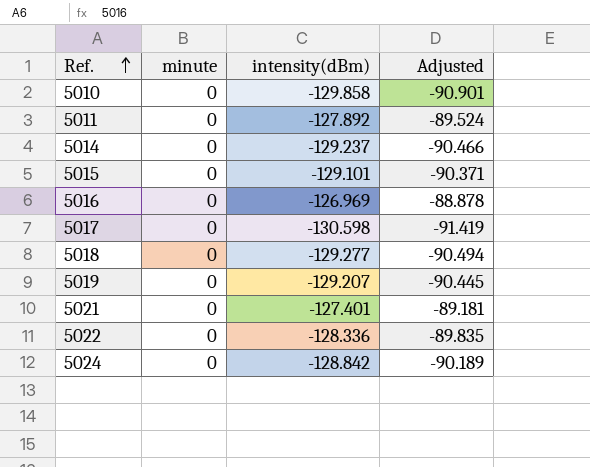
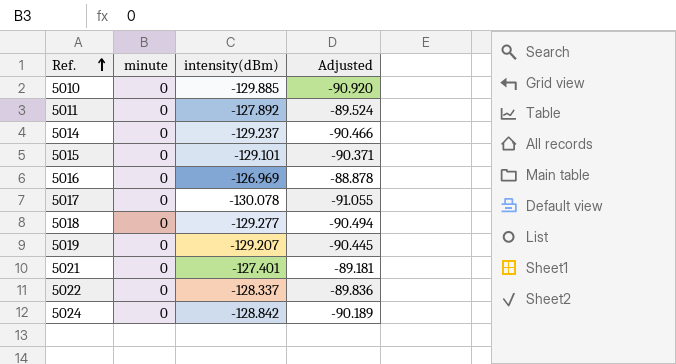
5010 | intensity(dBm): -129.858 -> -129.885
5010 | Adjusted: -90.901 -> -90.920
5017 | intensity(dBm): -130.598 -> -130.078
5017 | Adjusted: -91.419 -> -91.055
5022 | intensity(dBm): -128.336 -> -128.337
5022 | Adjusted: -89.835 -> -89.836

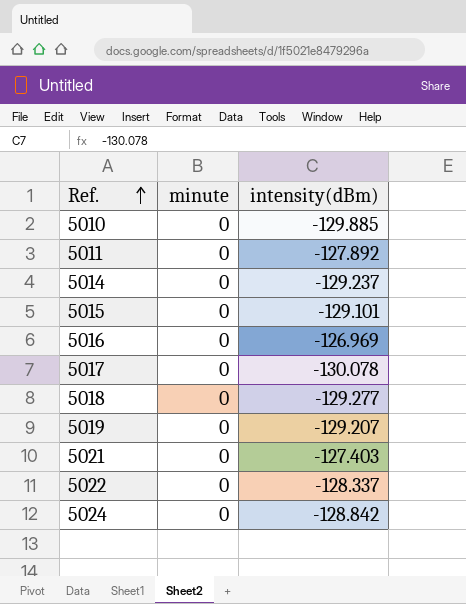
column Adjusted | formula: [intensity(dBm)] * 0.7 -> none
5021 | intensity(dBm): -127.401 -> -127.403

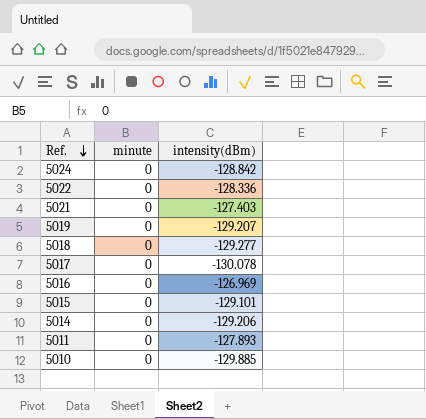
row order: Ref. ascending -> Ref. descending
5022 | intensity(dBm): -128.337 -> -128.336
5014 | intensity(dBm): -129.237 -> -129.206
5011 | intensity(dBm): -127.892 -> -127.893

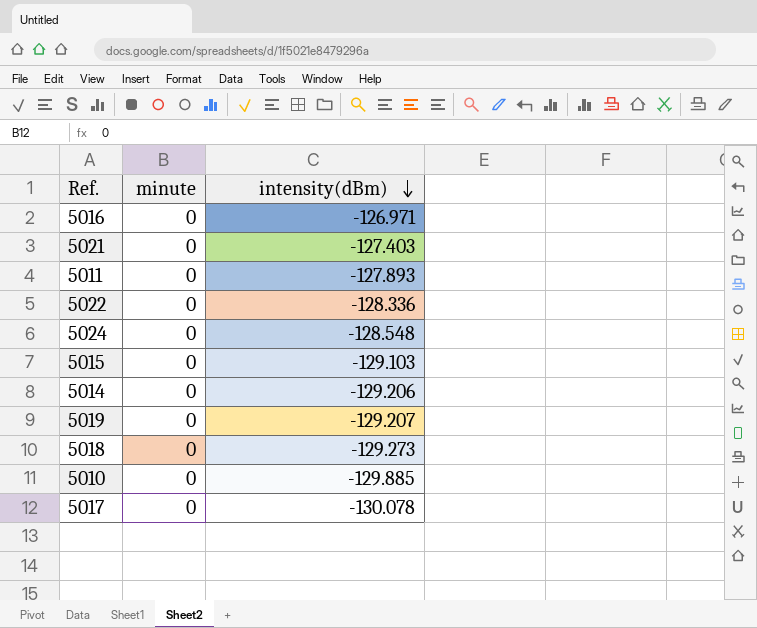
row order: Ref. descending -> intensity(dBm) descending
5016 | intensity(dBm): -126.969 -> -126.971
5024 | intensity(dBm): -128.842 -> -128.548
5015 | intensity(dBm): -129.101 -> -129.103
5018 | intensity(dBm): -129.277 -> -129.273

